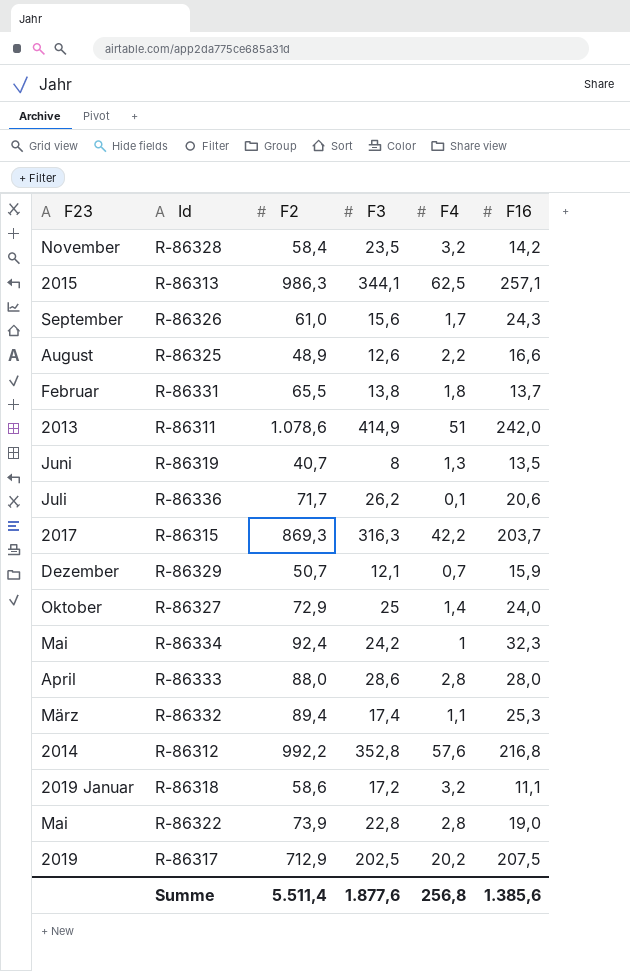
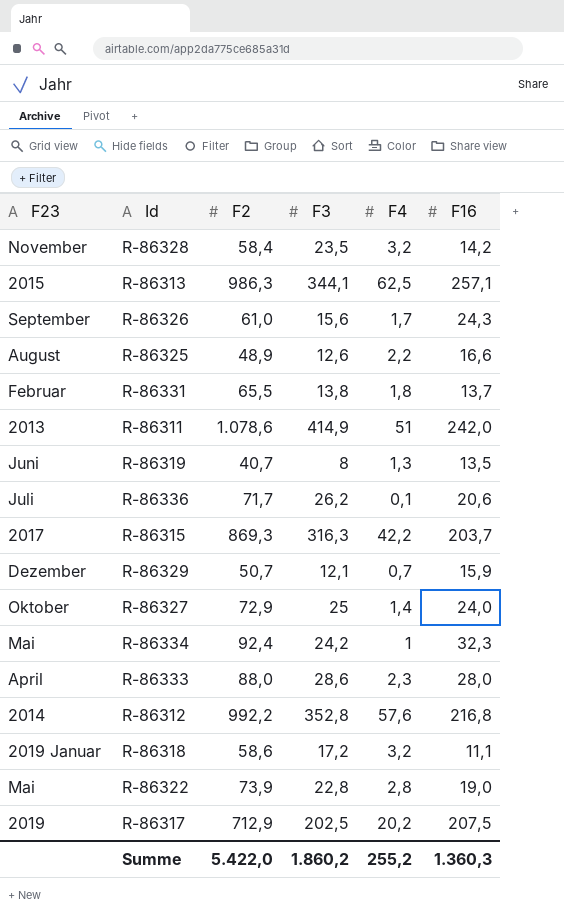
row R-86332: März | 89,4 | 17,4 | 1,1 | 25,3 -> none
R-86333 | F4: 2,8 -> 2,3
Summe | F2: 5.511,4 -> 5.422,0
Summe | F3: 1.877,6 -> 1.860,2
Summe | F4: 256,8 -> 255,2
Summe | F16: 1.385,6 -> 1.360,3

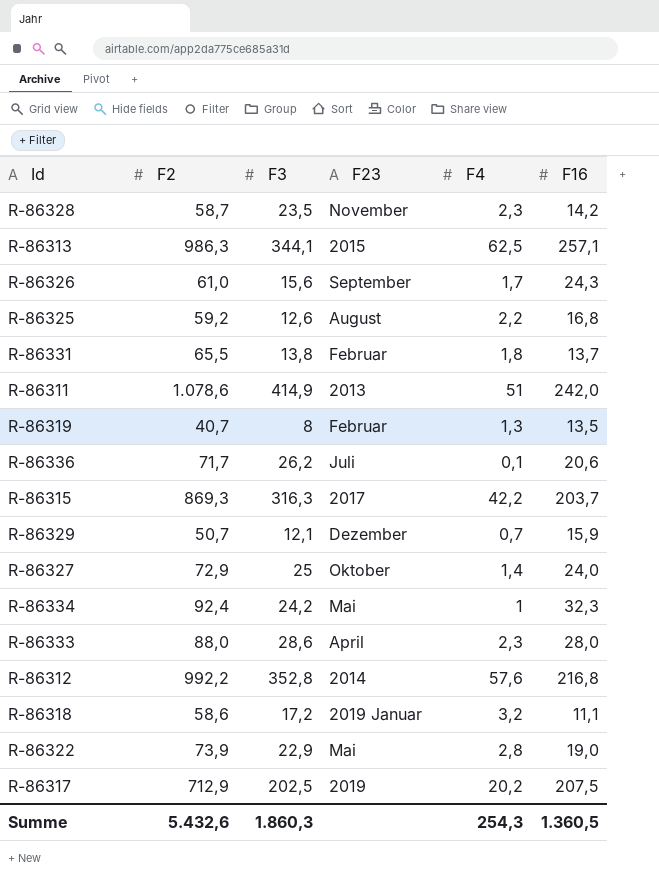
column F23 | position: 1 -> 4
R-86328 | F2: 58,4 -> 58,7
R-86328 | F4: 3,2 -> 2,3
R-86325 | F2: 48,9 -> 59,2
R-86325 | F16: 16,6 -> 16,8
R-86319 | F23: Juni -> Februar
R-86322 | F3: 22,8 -> 22,9
Summe | F2: 5.422,0 -> 5.432,6
Summe | F3: 1.860,2 -> 1.860,3
Summe | F4: 255,2 -> 254,3
Summe | F16: 1.360,3 -> 1.360,5

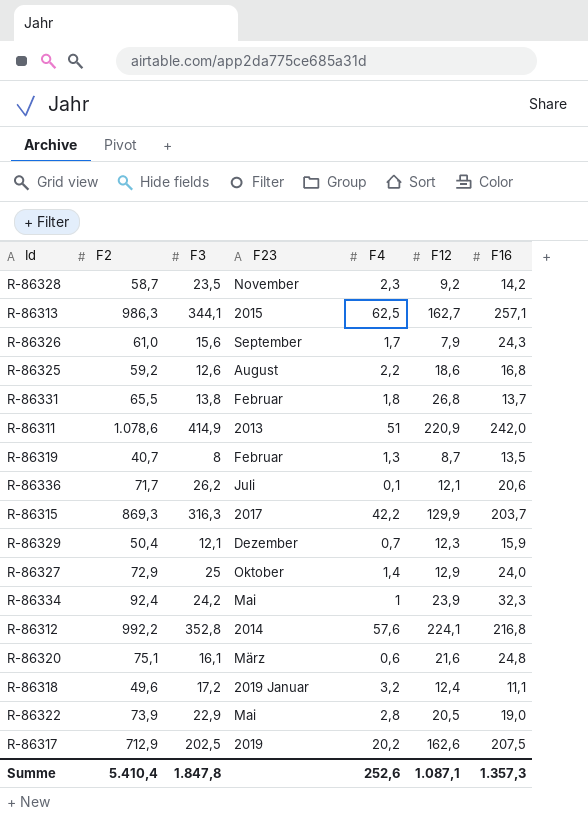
column F12 | position: none -> 6
row R-86333: 88,0 | 28,6 | April | 2,3 | 28,0 -> none
R-86329 | F2: 50,7 -> 50,4
row R-86320: none -> 75,1 | 16,1 | März | 0,6 | 21,6 | 24,8
R-86318 | F2: 58,6 -> 49,6
Summe | F2: 5.432,6 -> 5.410,4
Summe | F3: 1.860,3 -> 1.847,8
Summe | F4: 254,3 -> 252,6
Summe | F16: 1.360,5 -> 1.357,3

